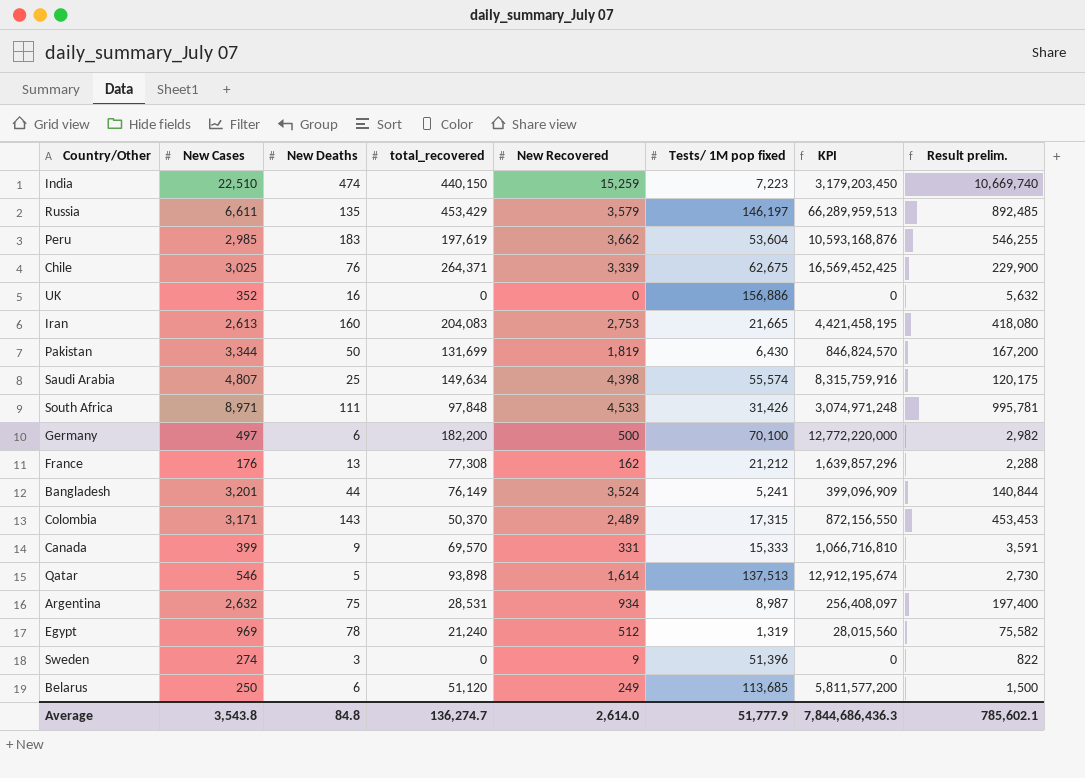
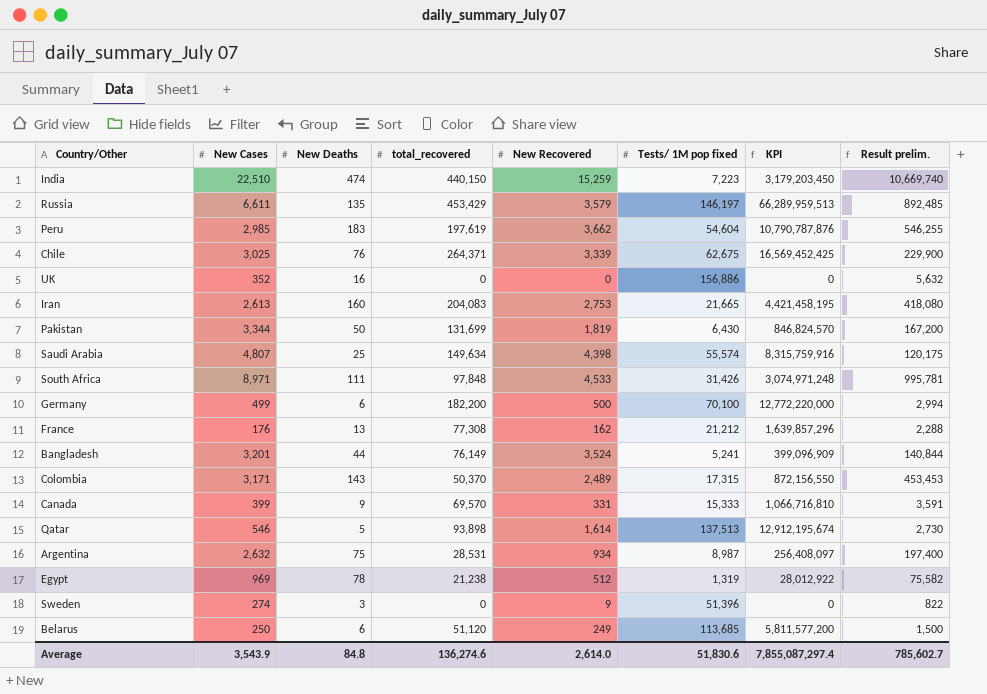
Peru | Tests/ 1M pop fixed: 53,604 -> 54,604
Peru | KPI: 10,593,168,876 -> 10,790,787,876
Germany | New Cases: 497 -> 499
Germany | Result prelim.: 2,982 -> 2,994
Egypt | total_recovered: 21,240 -> 21,238
Egypt | KPI: 28,015,560 -> 28,012,922
Average | New Cases: 3,543.8 -> 3,543.9
Average | total_recovered: 136,274.7 -> 136,274.6
Average | Tests/ 1M pop fixed: 51,777.9 -> 51,830.6
Average | KPI: 7,844,686,436.3 -> 7,855,087,297.4
Average | Result prelim.: 785,602.1 -> 785,602.7

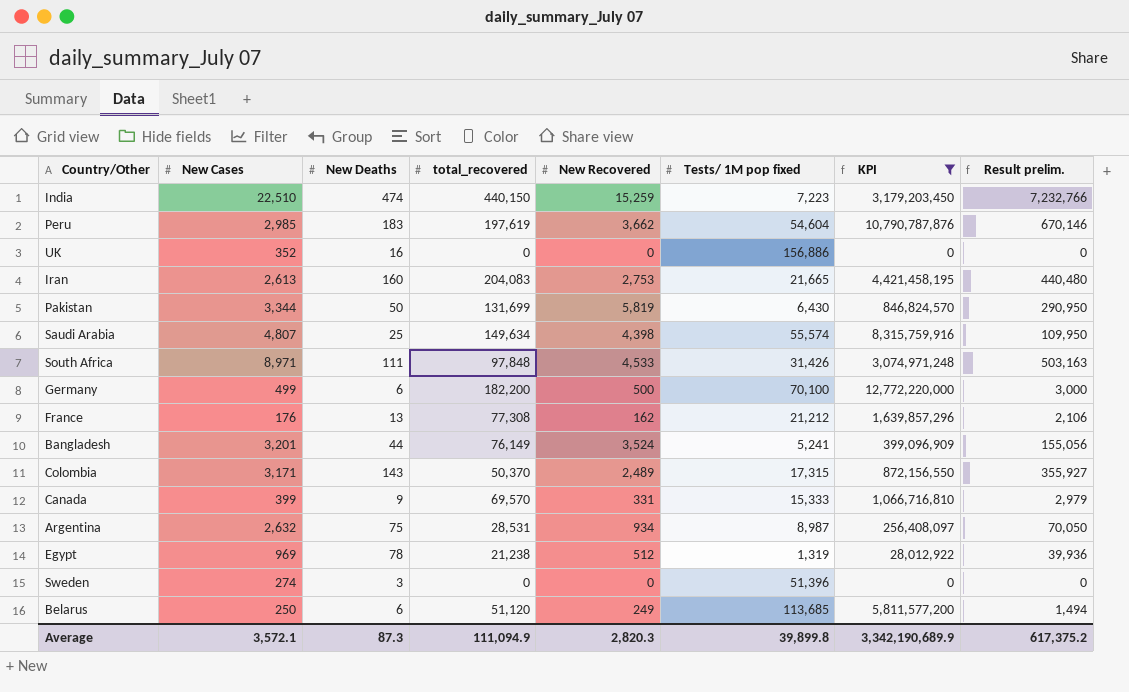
filter: none -> KPI <= 12,772,220,000
column Result prelim. | formula: [New Cases] * [New Deaths] -> [New Deaths] * [New Recovered]
Pakistan | New Recovered: 1,819 -> 5,819
Sweden | New Recovered: 9 -> 0
Average | New Cases: 3,543.9 -> 3,572.1
Average | New Deaths: 84.8 -> 87.3
Average | total_recovered: 136,274.6 -> 111,094.9
Average | New Recovered: 2,614.0 -> 2,820.3
Average | Tests/ 1M pop fixed: 51,830.6 -> 39,899.8
Average | KPI: 7,855,087,297.4 -> 3,342,190,689.9
Average | Result prelim.: 785,602.7 -> 617,375.2

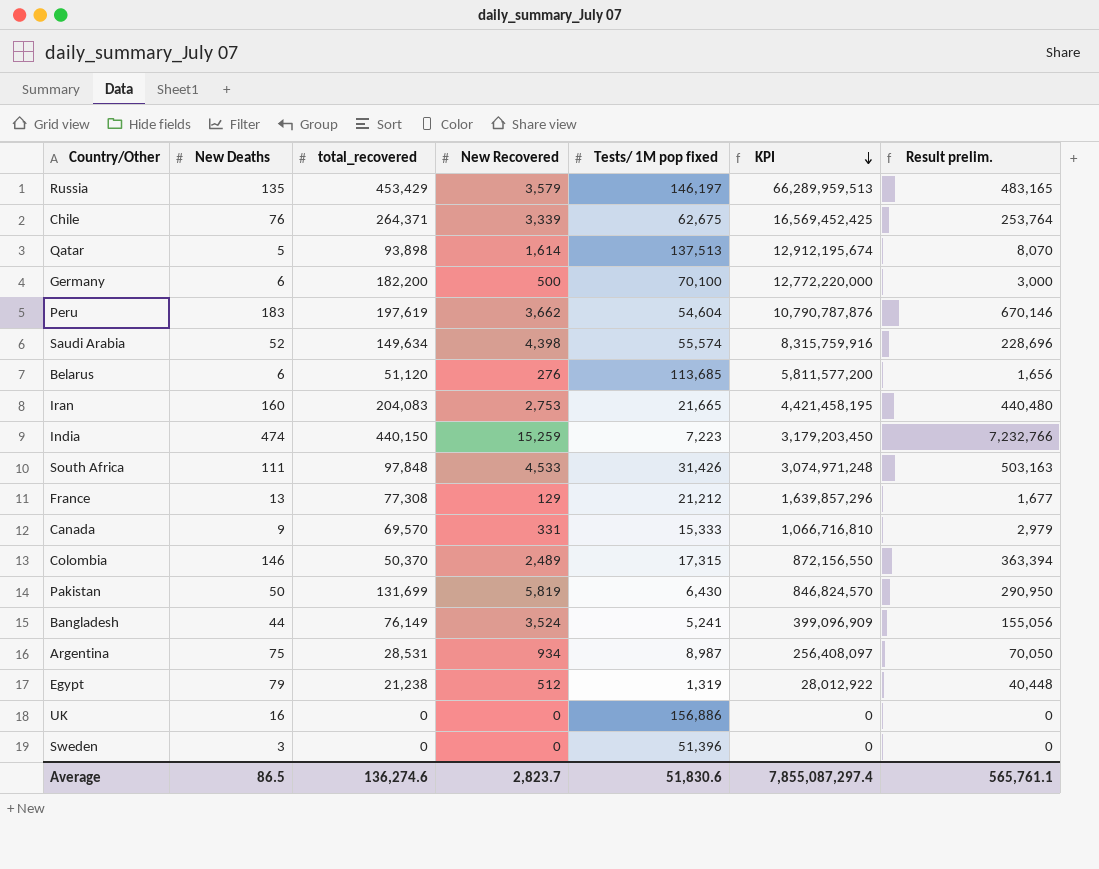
filter: KPI <= 12,772,220,000 -> none
row order: none -> KPI descending
column New Cases | position: 2 -> none
Saudi Arabia | New Deaths: 25 -> 52
Saudi Arabia | Result prelim.: 109,950 -> 228,696
Belarus | New Recovered: 249 -> 276
Belarus | Result prelim.: 1,494 -> 1,656
France | New Recovered: 162 -> 129
France | Result prelim.: 2,106 -> 1,677
Colombia | New Deaths: 143 -> 146
Colombia | Result prelim.: 355,927 -> 363,394
Egypt | New Deaths: 78 -> 79
Egypt | Result prelim.: 39,936 -> 40,448
Average | New Deaths: 87.3 -> 86.5
Average | total_recovered: 111,094.9 -> 136,274.6
Average | New Recovered: 2,820.3 -> 2,823.7
Average | Tests/ 1M pop fixed: 39,899.8 -> 51,830.6
Average | KPI: 3,342,190,689.9 -> 7,855,087,297.4
Average | Result prelim.: 617,375.2 -> 565,761.1

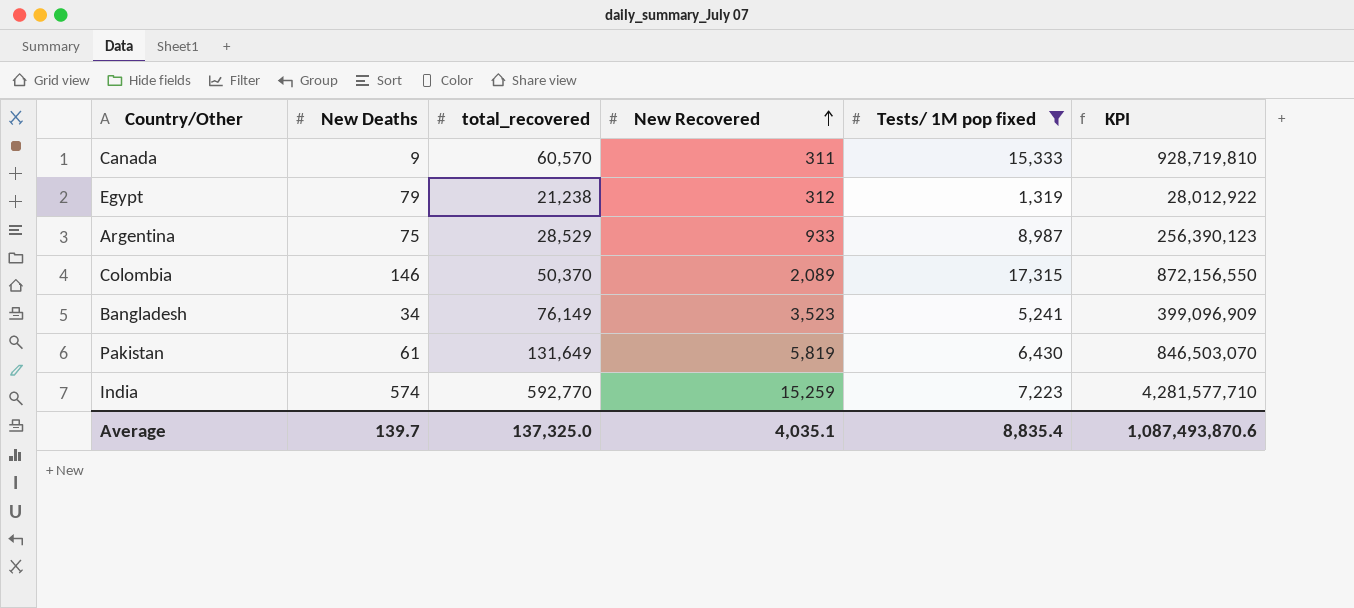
filter: none -> Tests/ 1M pop fixed <= 17,315
row order: KPI descending -> New Recovered ascending
column Result prelim. | formula: [New Deaths] * [New Recovered] -> none
Canada | total_recovered: 69,570 -> 60,570
Canada | New Recovered: 331 -> 311
Canada | KPI: 1,066,716,810 -> 928,719,810
Egypt | New Recovered: 512 -> 312
Argentina | total_recovered: 28,531 -> 28,529
Argentina | New Recovered: 934 -> 933
Argentina | KPI: 256,408,097 -> 256,390,123
Colombia | New Recovered: 2,489 -> 2,089
Bangladesh | New Deaths: 44 -> 34
Bangladesh | New Recovered: 3,524 -> 3,523
Pakistan | New Deaths: 50 -> 61
Pakistan | total_recovered: 131,699 -> 131,649
Pakistan | KPI: 846,824,570 -> 846,503,070
India | New Deaths: 474 -> 574
India | total_recovered: 440,150 -> 592,770
India | KPI: 3,179,203,450 -> 4,281,577,710
Average | New Deaths: 86.5 -> 139.7
Average | total_recovered: 136,274.6 -> 137,325.0
Average | New Recovered: 2,823.7 -> 4,035.1
Average | Tests/ 1M pop fixed: 51,830.6 -> 8,835.4
Average | KPI: 7,855,087,297.4 -> 1,087,493,870.6

